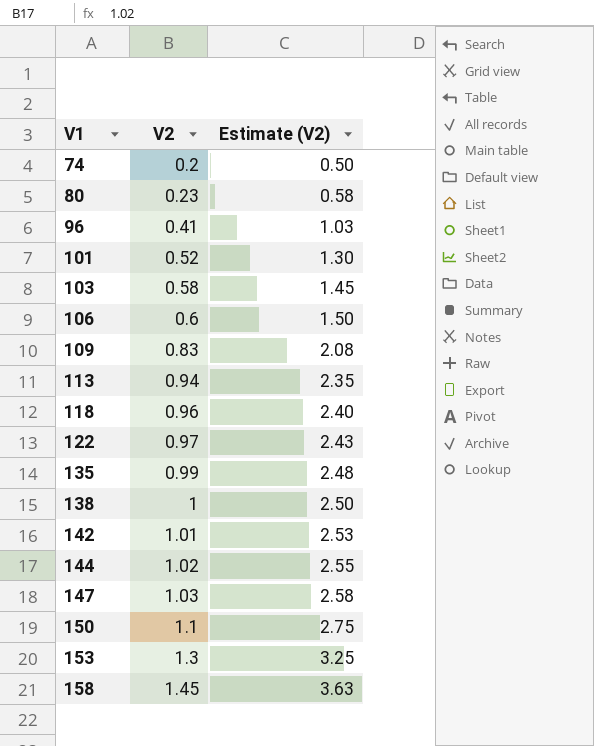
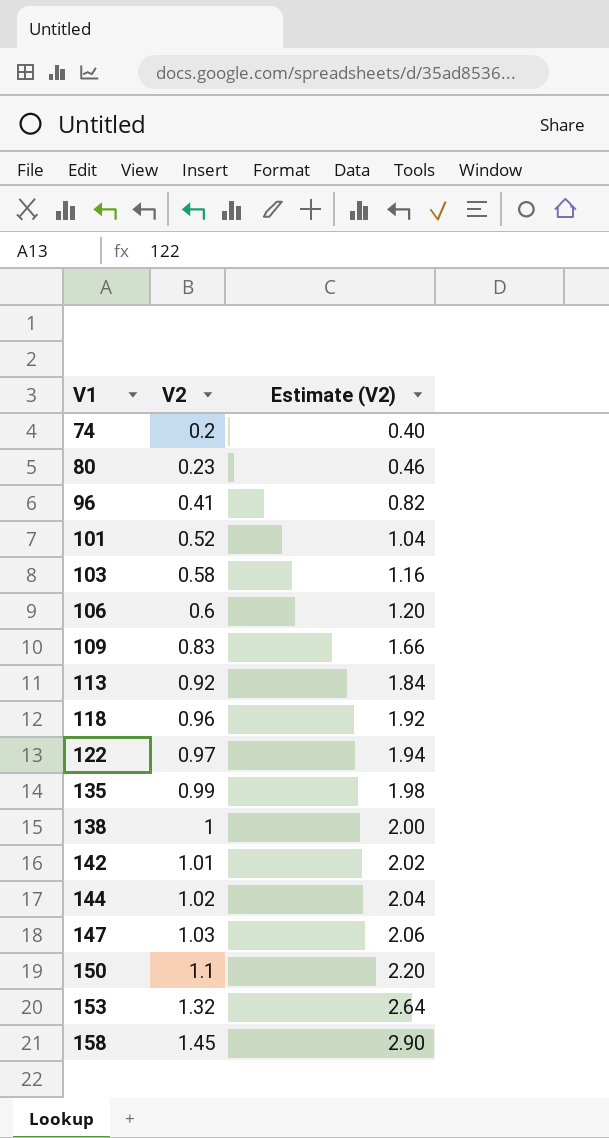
column Estimate (V2) | formula: [V2] * 2.5 -> [V2] * 2
113 | V2: 0.94 -> 0.92
153 | V2: 1.3 -> 1.32

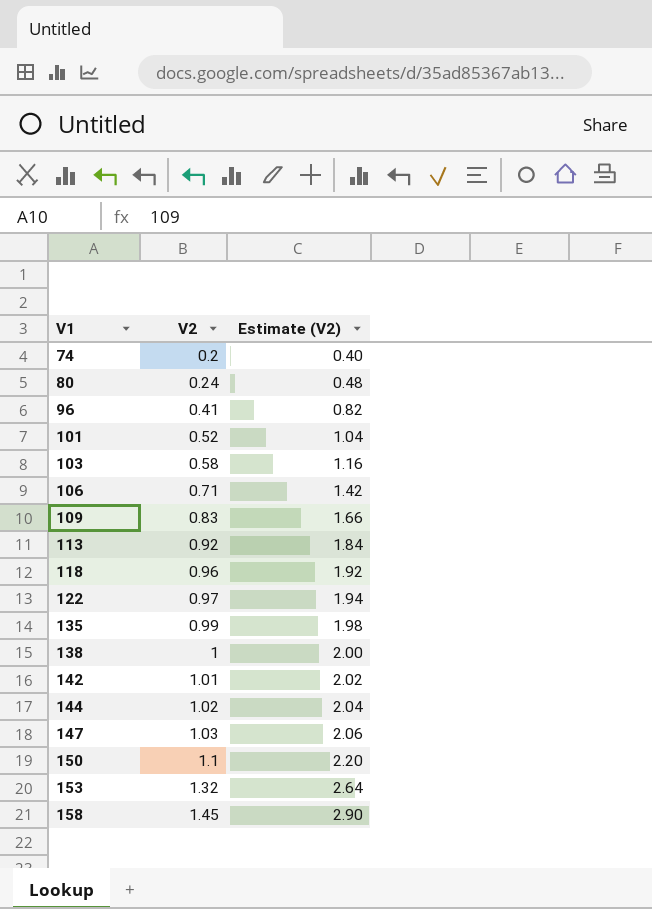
80 | V2: 0.23 -> 0.24
80 | Estimate (V2): 0.46 -> 0.48
106 | V2: 0.6 -> 0.71
106 | Estimate (V2): 1.20 -> 1.42

